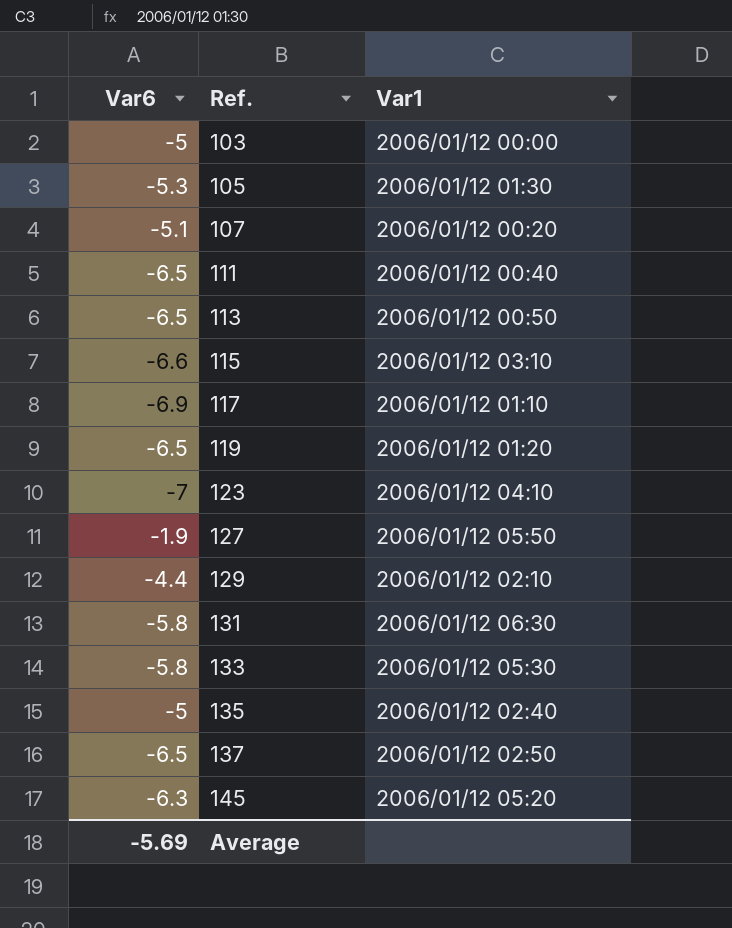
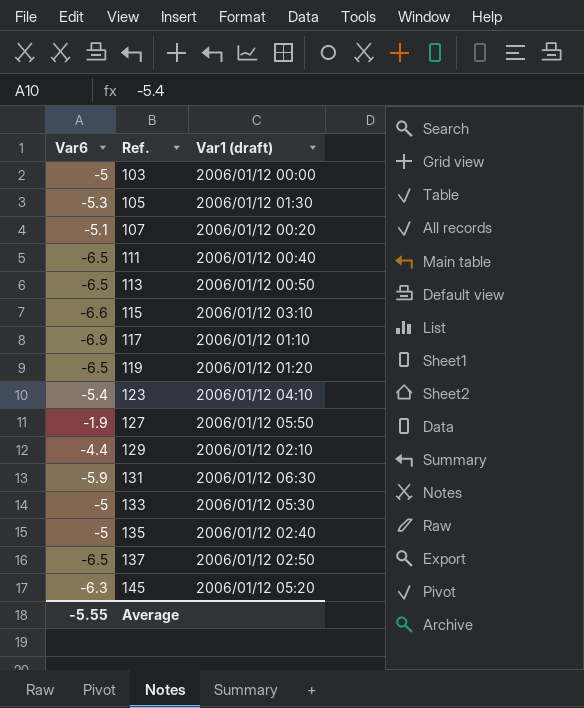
column name: Var1 -> Var1 (draft)
123 | Var6: -7 -> -5.4
131 | Var6: -5.8 -> -5.9
133 | Var6: -5.8 -> -5
Average | Var6: -5.69 -> -5.55

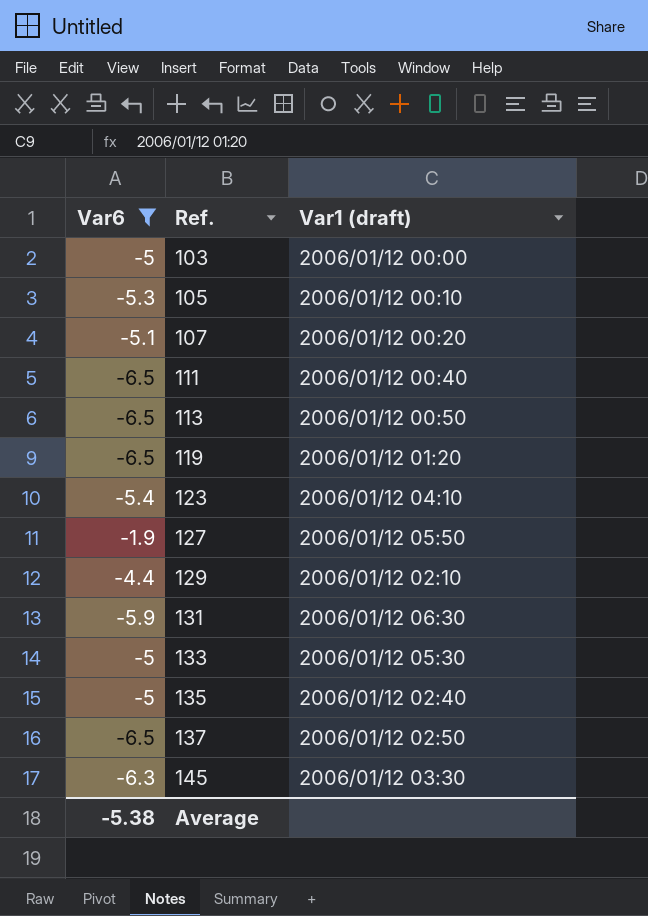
filter: none -> Var6 >= -6.5
105 | Var1 (draft): 2006/01/12 01:30 -> 2006/01/12 00:10
145 | Var1 (draft): 2006/01/12 05:20 -> 2006/01/12 03:30
Average | Var6: -5.55 -> -5.38

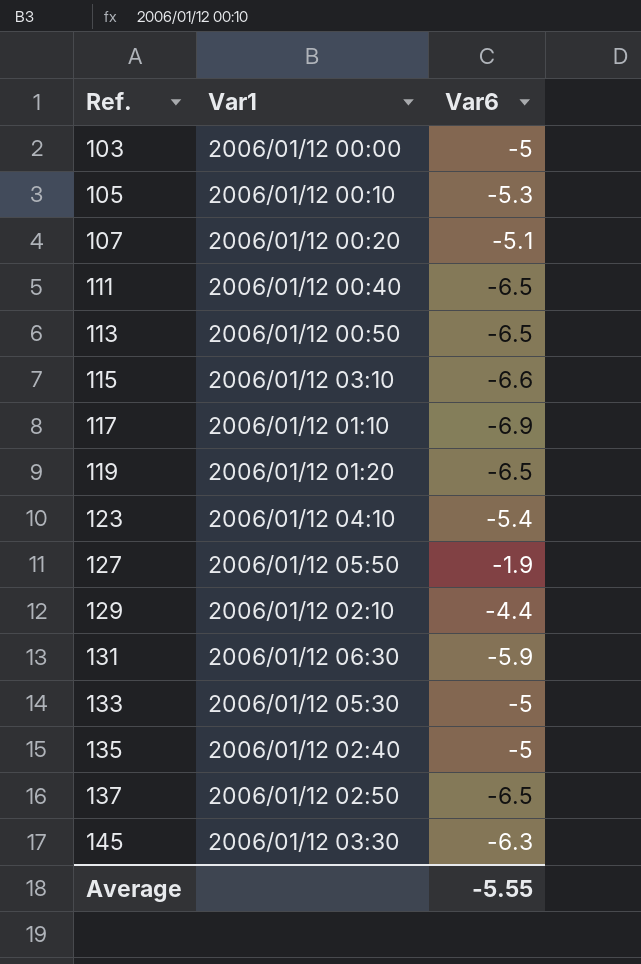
filter: Var6 >= -6.5 -> none
column name: Var1 (draft) -> Var1
column Var6 | position: 1 -> 3
Average | Var6: -5.38 -> -5.55

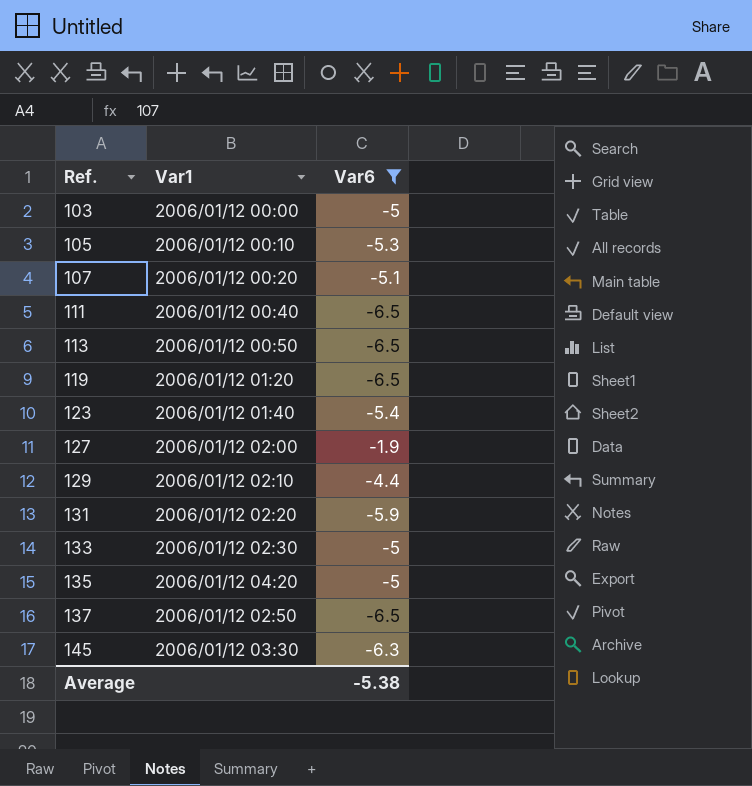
filter: none -> Var6 >= -6.5
123 | Var1: 2006/01/12 04:10 -> 2006/01/12 01:40
127 | Var1: 2006/01/12 05:50 -> 2006/01/12 02:00
131 | Var1: 2006/01/12 06:30 -> 2006/01/12 02:20
133 | Var1: 2006/01/12 05:30 -> 2006/01/12 02:30
135 | Var1: 2006/01/12 02:40 -> 2006/01/12 04:20
Average | Var6: -5.55 -> -5.38

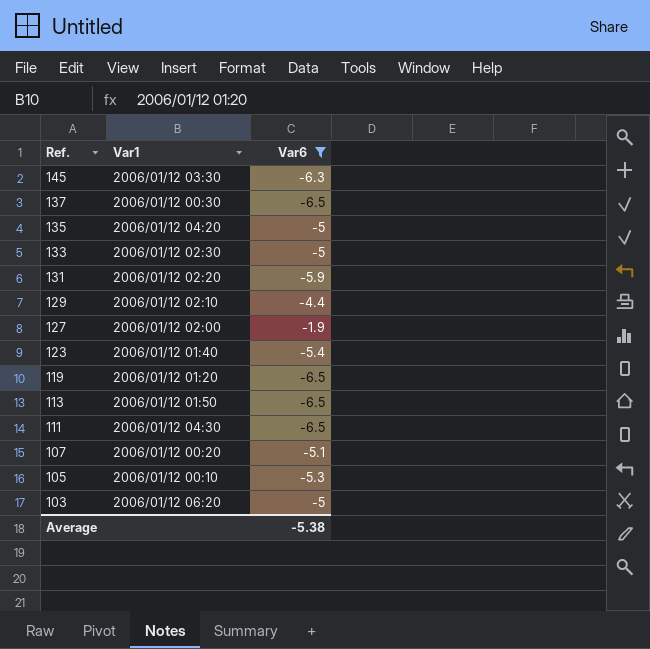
row order: Ref. ascending -> Ref. descending
137 | Var1: 2006/01/12 02:50 -> 2006/01/12 00:30
113 | Var1: 2006/01/12 00:50 -> 2006/01/12 01:50
111 | Var1: 2006/01/12 00:40 -> 2006/01/12 04:30
103 | Var1: 2006/01/12 00:00 -> 2006/01/12 06:20

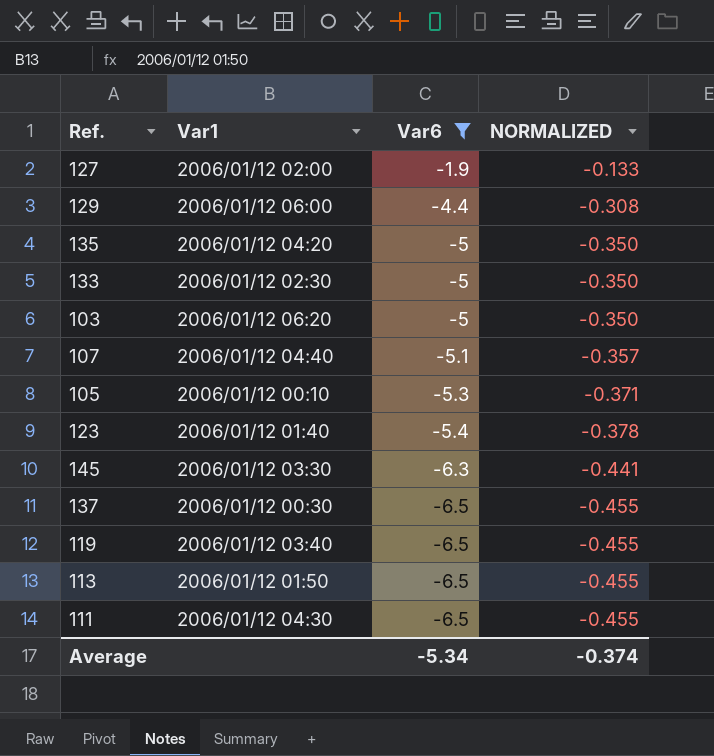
row order: Ref. descending -> Var6 descending
column NORMALIZED | formula: none -> [Var6] * 0.07
row 131: 2006/01/12 02:20 | -5.9 -> none
129 | Var1: 2006/01/12 02:10 -> 2006/01/12 06:00
107 | Var1: 2006/01/12 00:20 -> 2006/01/12 04:40
119 | Var1: 2006/01/12 01:20 -> 2006/01/12 03:40
Average | Var6: -5.38 -> -5.34

